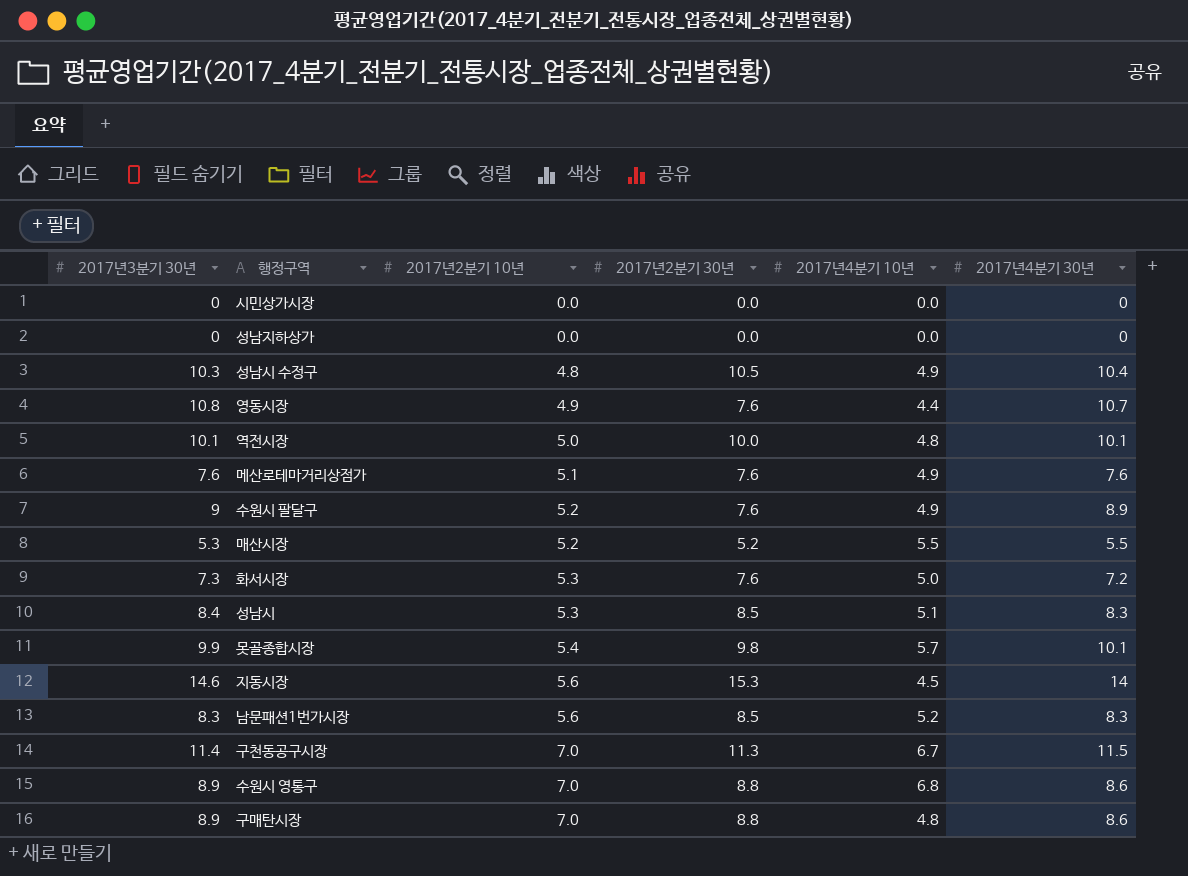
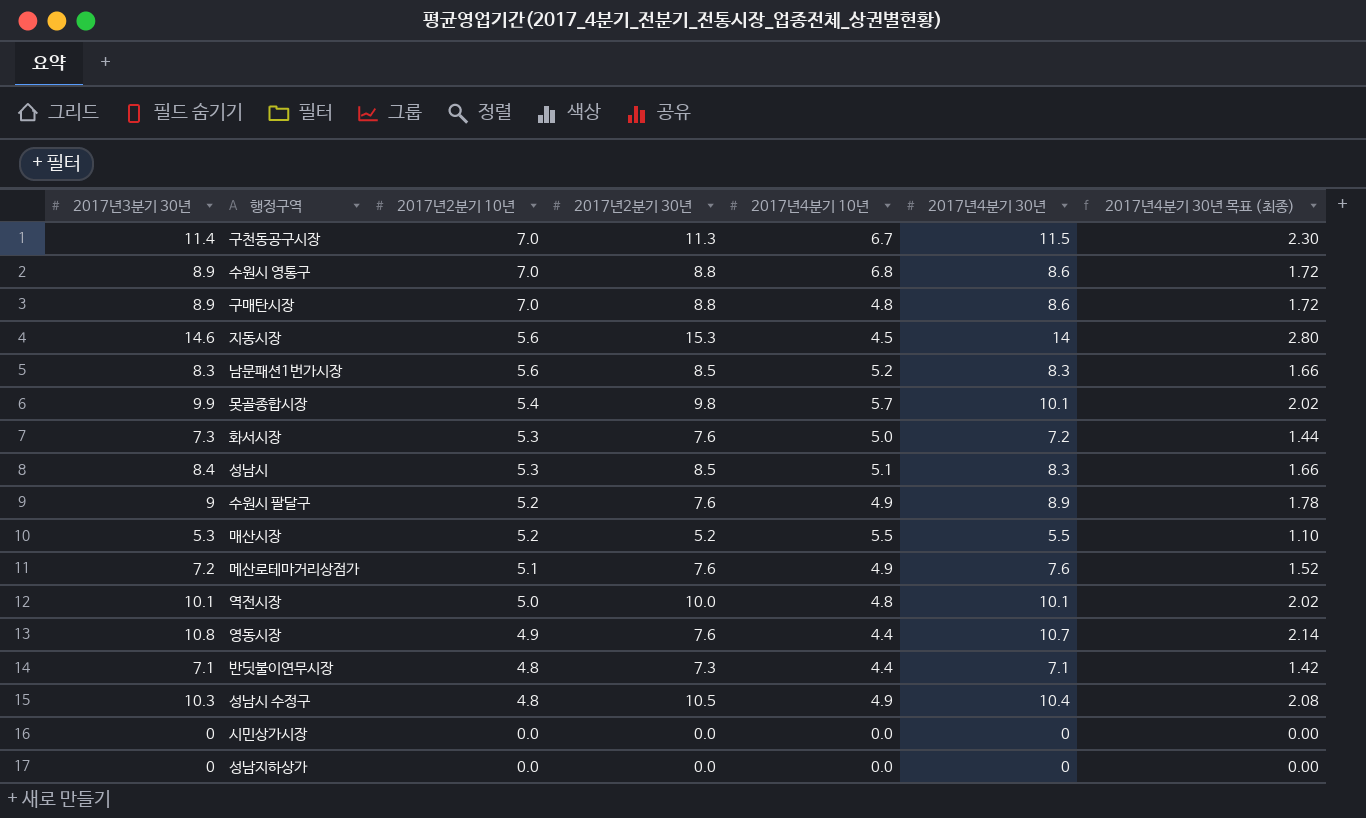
row order: 2017년2분기 10년 ascending -> 2017년2분기 10년 descending
column 2017년4분기 30년 목표 (최종) | formula: none -> [2017년4분기 30년] * 0.2
메산로테마거리상점가 | 2017년3분기 30년: 7.6 -> 7.2
row 반딧불이연무시장: none -> 7.1 | 4.8 | 7.3 | 4.4 | 7.1 | 1.42

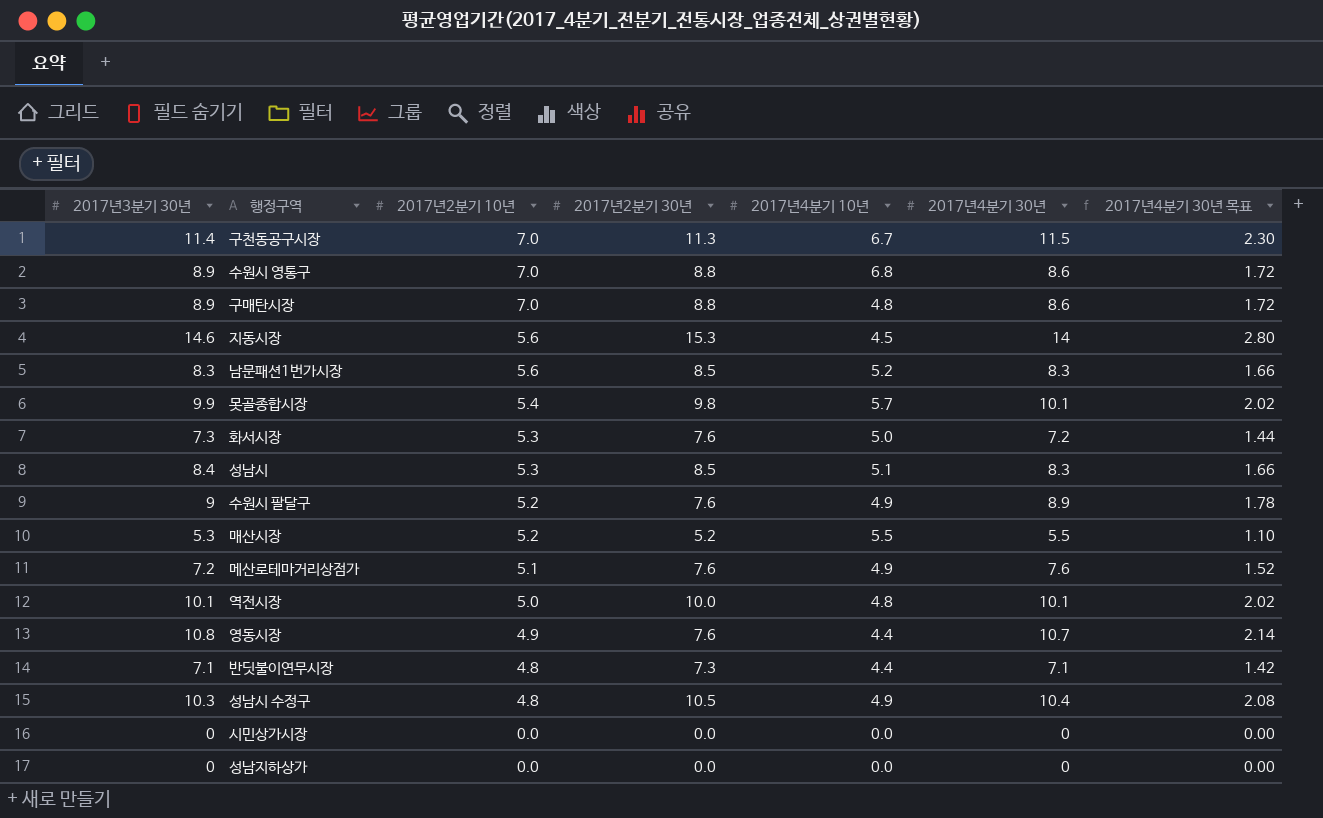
column name: 2017년4분기 30년 목표 (최종) -> 2017년4분기 30년 목표

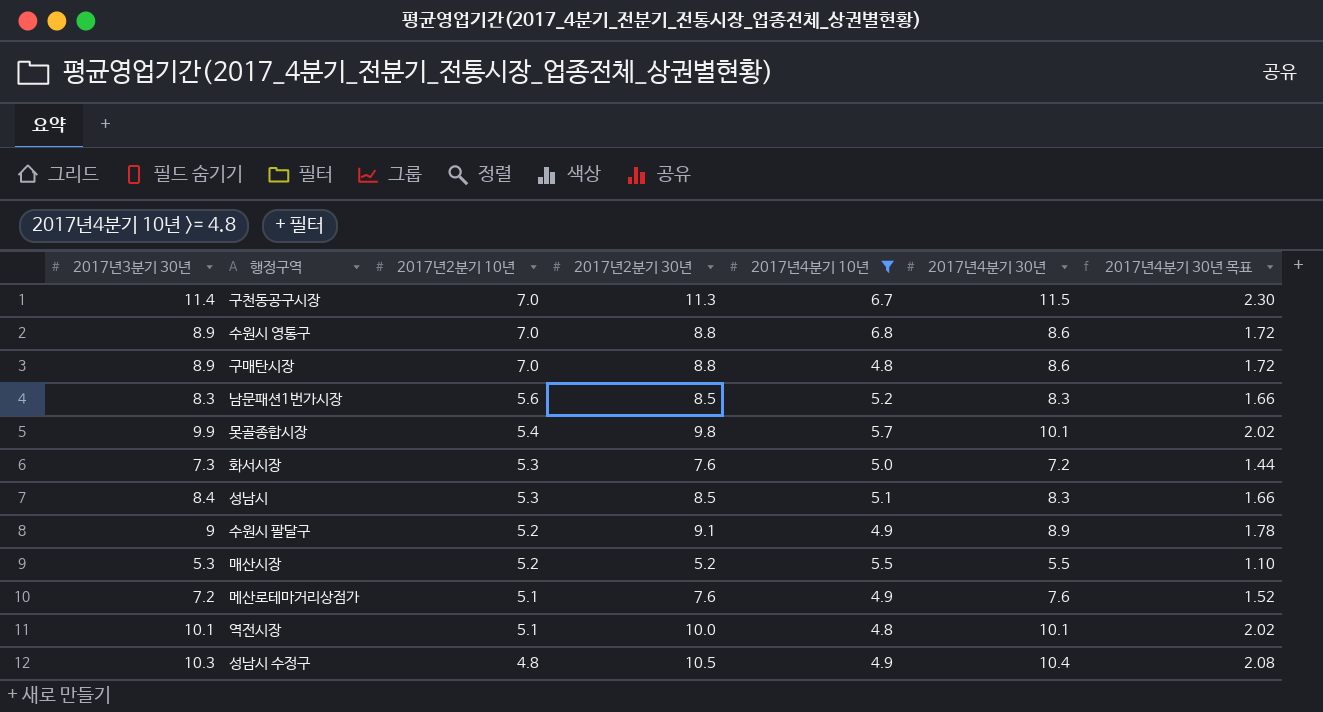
filter: none -> 2017년4분기 10년 >= 4.8
수원시 팔달구 | 2017년2분기 30년: 7.6 -> 9.1
역전시장 | 2017년2분기 10년: 5.0 -> 5.1

